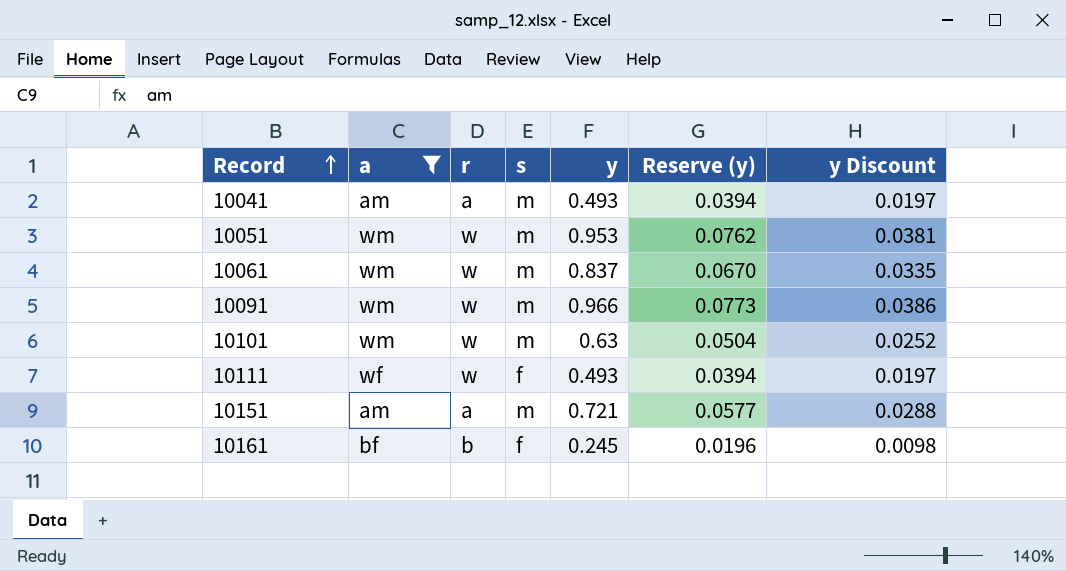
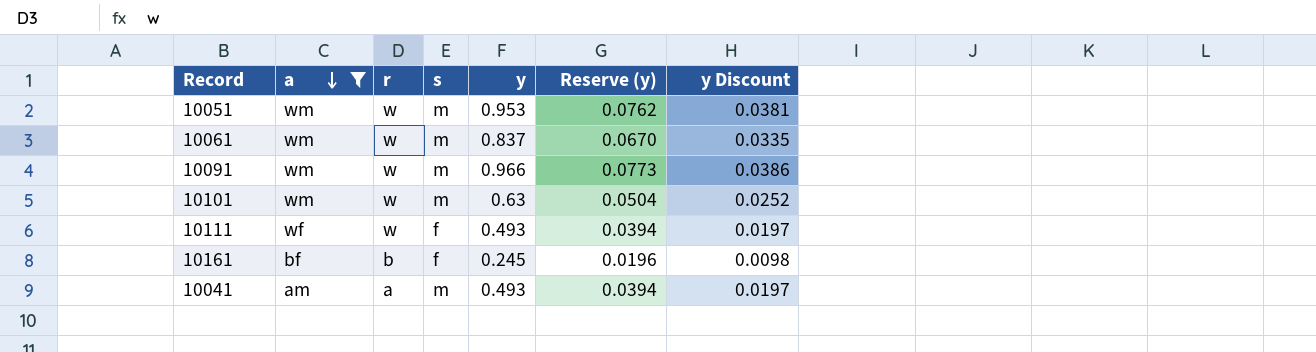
row order: Record ascending -> a descending
row 10151: am | a | m | 0.721 | 0.0577 | 0.0288 -> none

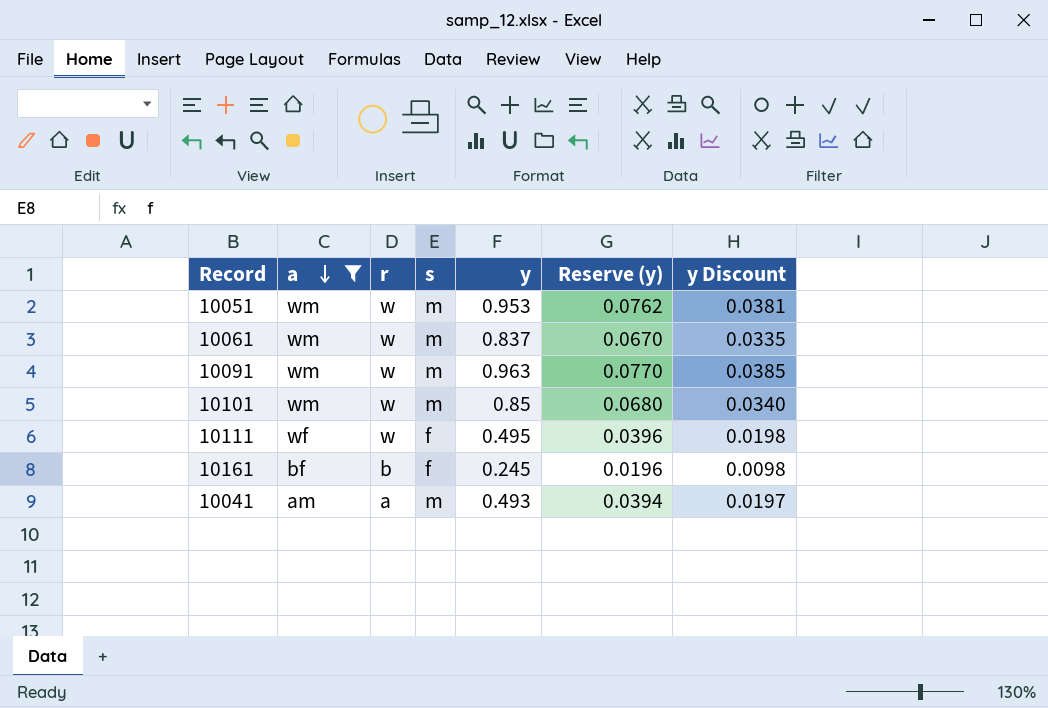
10091 | y: 0.966 -> 0.963
10091 | Reserve (y): 0.0773 -> 0.0770
10091 | y Discount: 0.0386 -> 0.0385
10101 | y: 0.63 -> 0.85
10101 | Reserve (y): 0.0504 -> 0.0680
10101 | y Discount: 0.0252 -> 0.0340
10111 | y: 0.493 -> 0.495
10111 | Reserve (y): 0.0394 -> 0.0396
10111 | y Discount: 0.0197 -> 0.0198

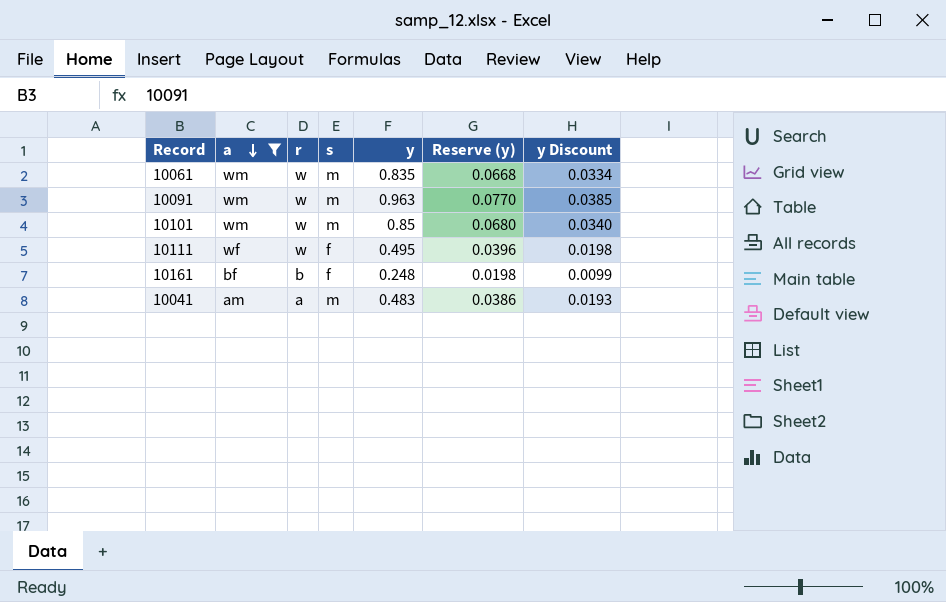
row 10051: wm | w | m | 0.953 | 0.0762 | 0.0381 -> none
10061 | y: 0.837 -> 0.835
10061 | Reserve (y): 0.0670 -> 0.0668
10061 | y Discount: 0.0335 -> 0.0334
10161 | y: 0.245 -> 0.248
10161 | Reserve (y): 0.0196 -> 0.0198
10161 | y Discount: 0.0098 -> 0.0099
10041 | y: 0.493 -> 0.483
10041 | Reserve (y): 0.0394 -> 0.0386
10041 | y Discount: 0.0197 -> 0.0193

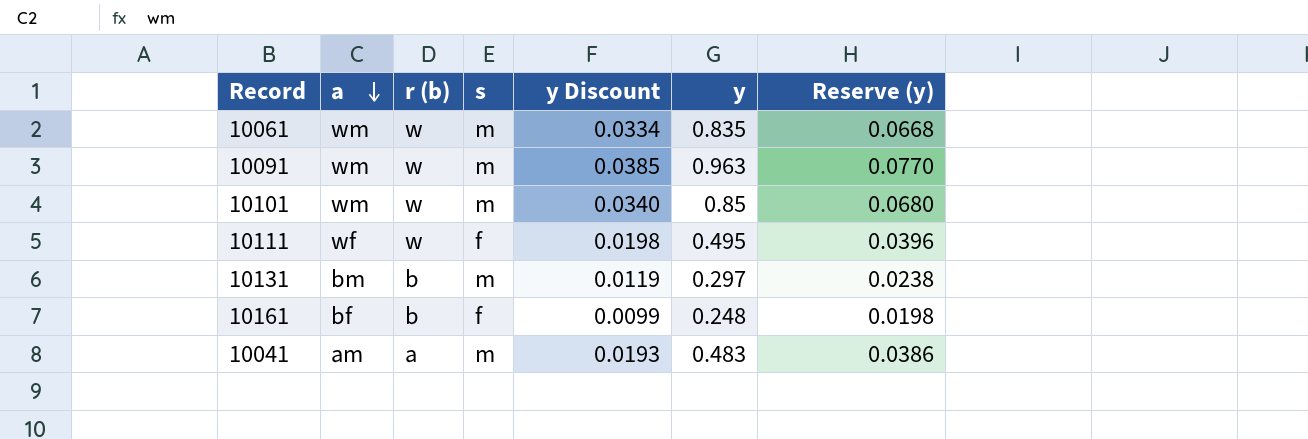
filter: a != bm -> none
column name: r -> r (b)
column y Discount | position: 7 -> 5

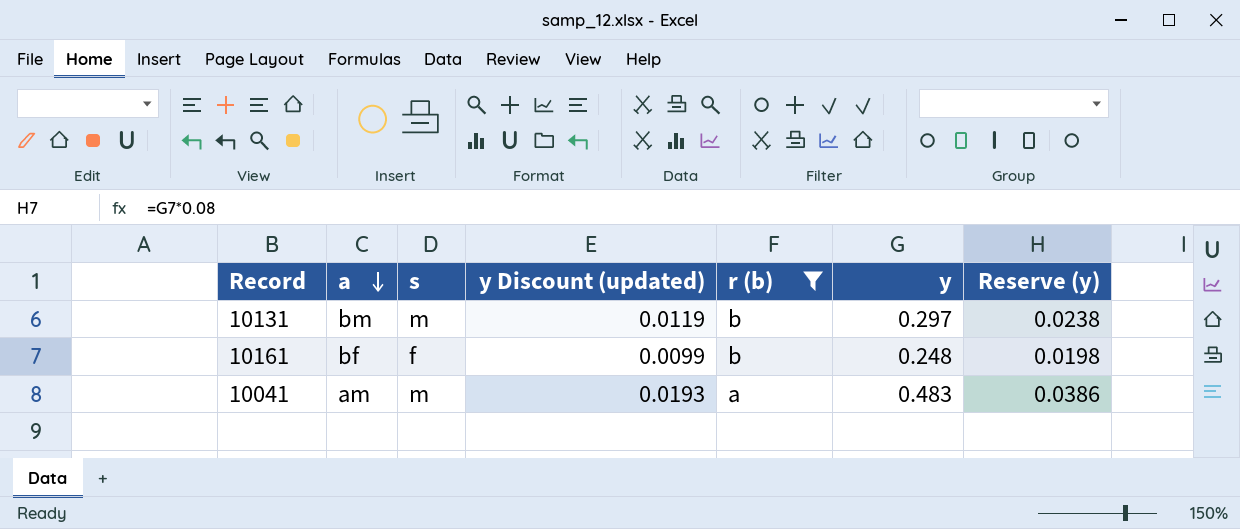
filter: none -> r (b) != w
column name: y Discount -> y Discount (updated)
column r (b) | position: 3 -> 5

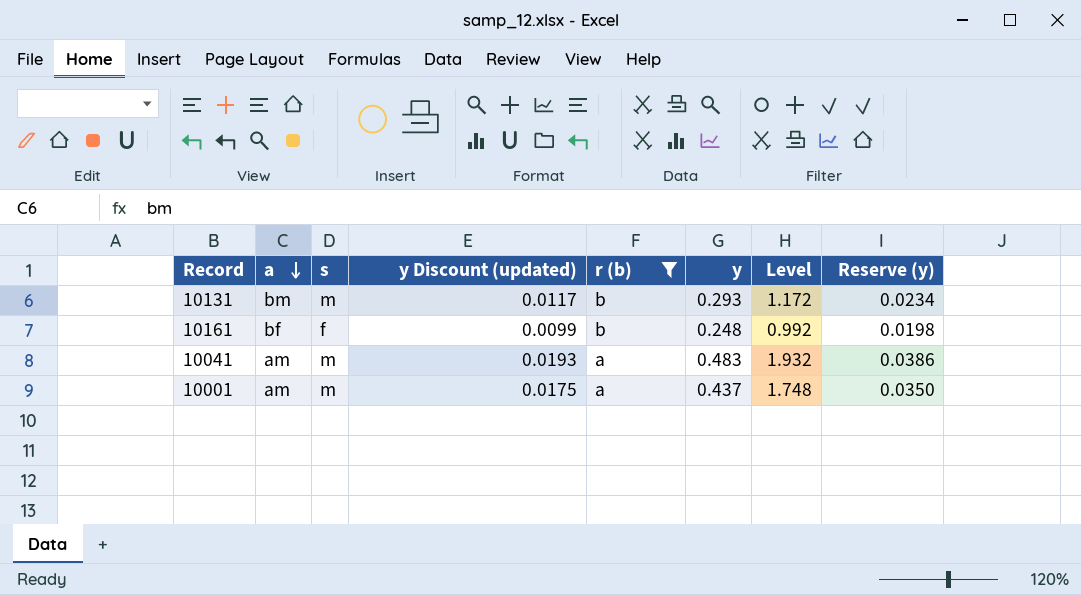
column Level | formula: none -> [y] * 4
10131 | y Discount (updated): 0.0119 -> 0.0117
10131 | y: 0.297 -> 0.293
10131 | Reserve (y): 0.0238 -> 0.0234
row 10001: none -> am | m | 0.0175 | a | 0.437 | 1.748 | 0.0350

